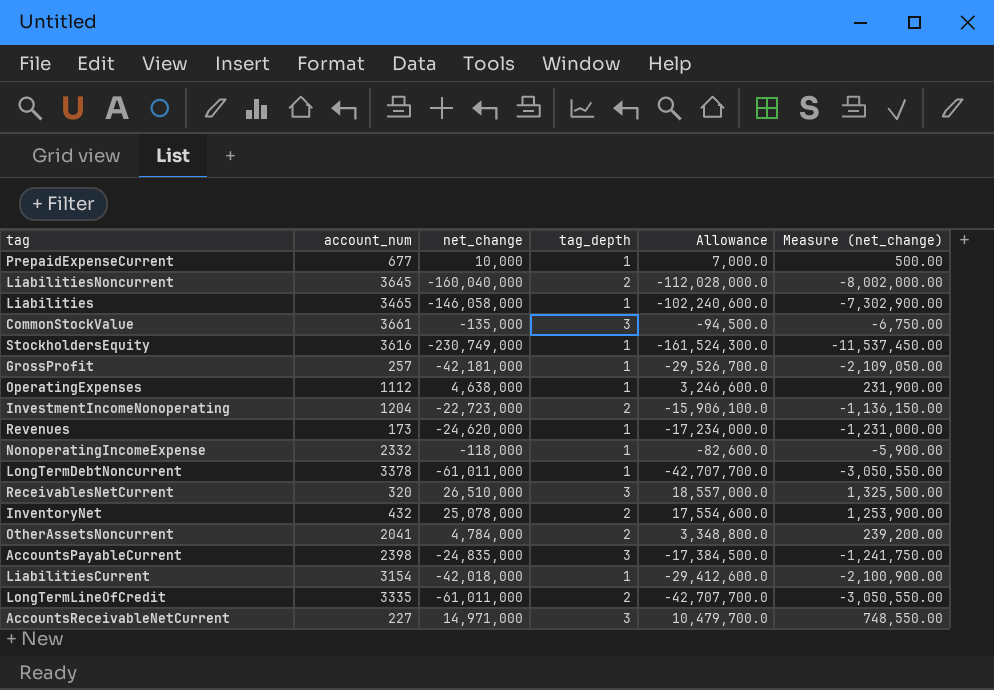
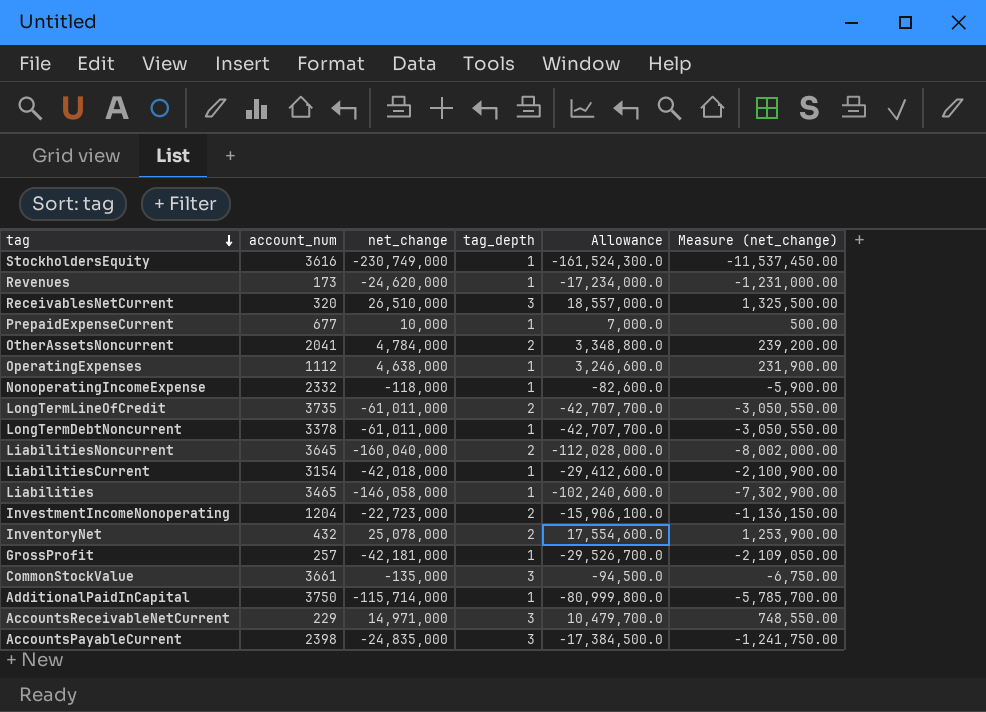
row order: none -> tag descending
LongTermLineOfCredit | account_num: 3335 -> 3735
row AdditionalPaidInCapital: none -> 3750 | -115,714,000 | 1 | -80,999,800.0 | -5,785,700.00
AccountsReceivableNetCurrent | account_num: 227 -> 229

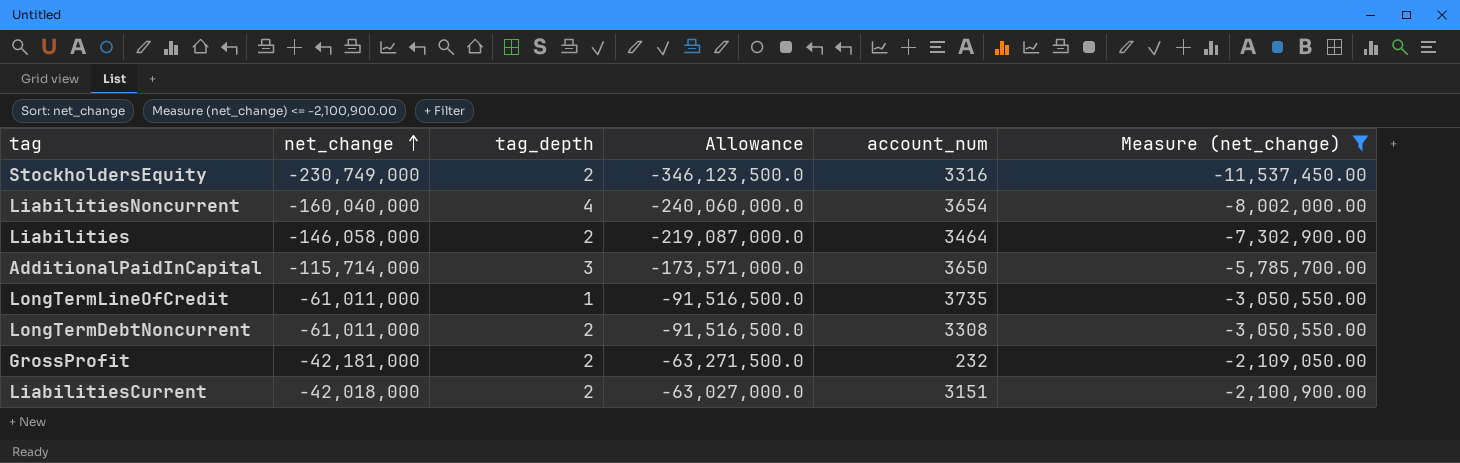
filter: none -> Measure (net_change) <= -2,100,900.00
row order: tag descending -> net_change ascending
column Allowance | formula: [net_change] * 0.7 -> [net_change] * 1.5
column account_num | position: 2 -> 5
StockholdersEquity | tag_depth: 1 -> 2
StockholdersEquity | account_num: 3616 -> 3316
LiabilitiesNoncurrent | tag_depth: 2 -> 4
LiabilitiesNoncurrent | account_num: 3645 -> 3654
Liabilities | tag_depth: 1 -> 2
Liabilities | account_num: 3465 -> 3464
AdditionalPaidInCapital | tag_depth: 1 -> 3
AdditionalPaidInCapital | account_num: 3750 -> 3650
LongTermLineOfCredit | tag_depth: 2 -> 1
LongTermDebtNoncurrent | tag_depth: 1 -> 2
LongTermDebtNoncurrent | account_num: 3378 -> 3308
GrossProfit | tag_depth: 1 -> 2
GrossProfit | account_num: 257 -> 232
LiabilitiesCurrent | tag_depth: 1 -> 2
LiabilitiesCurrent | account_num: 3154 -> 3151

